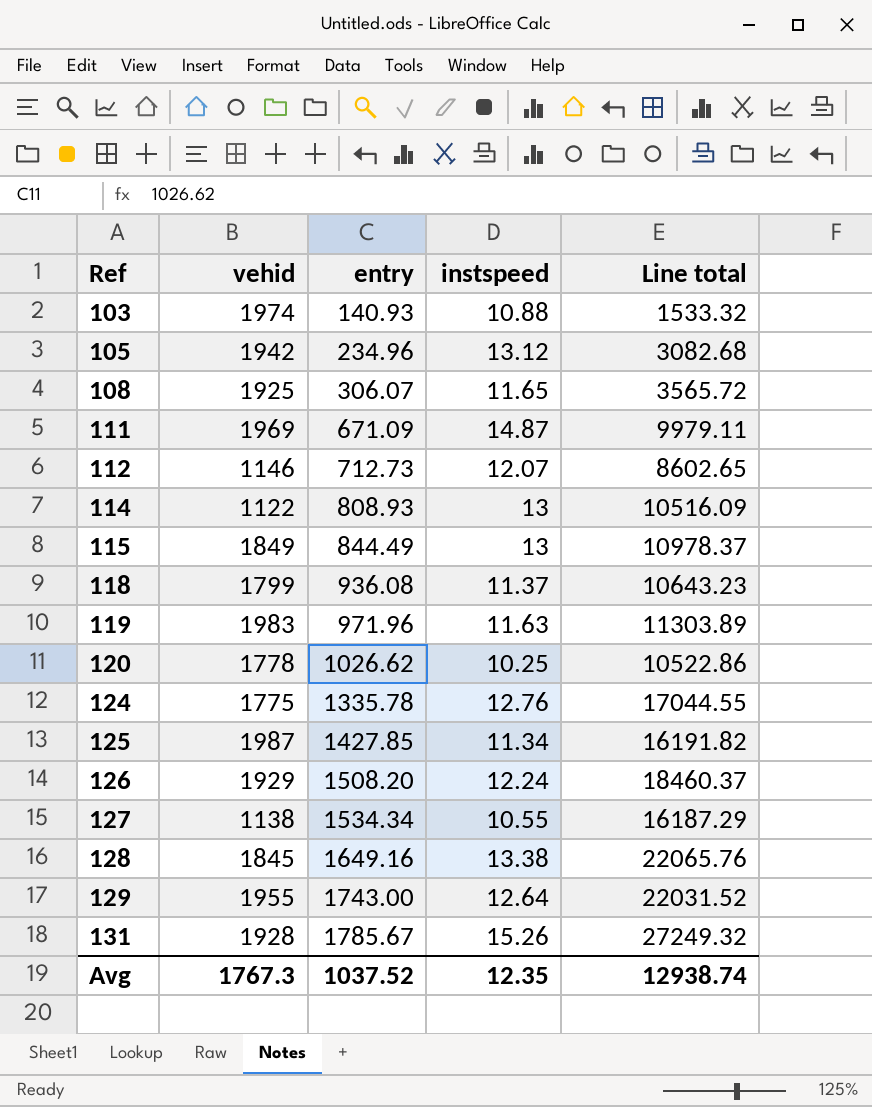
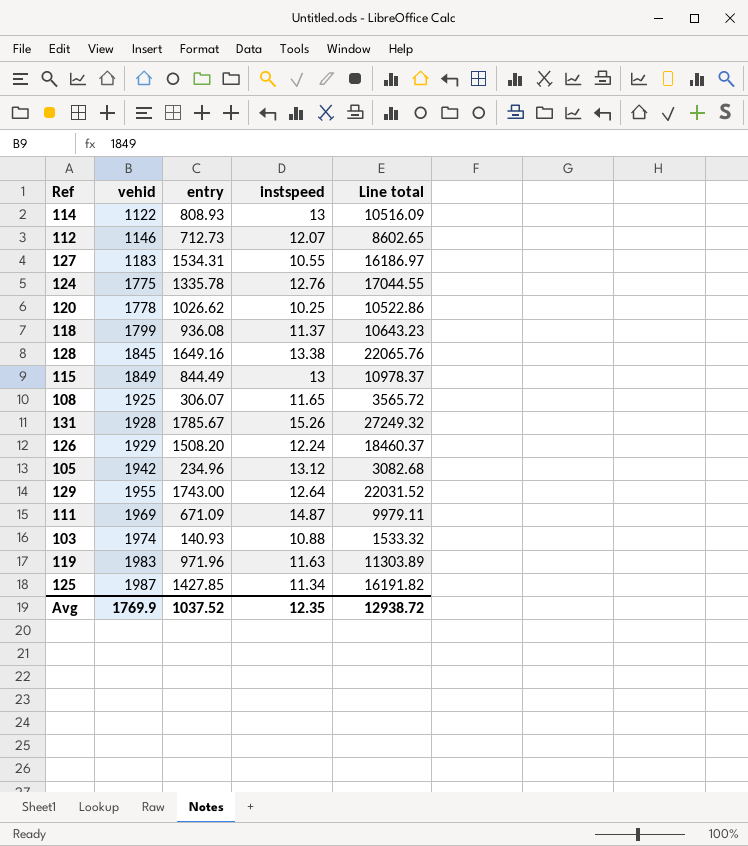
row order: Ref ascending -> vehid ascending
127 | vehid: 1138 -> 1183
127 | entry: 1534.34 -> 1534.31
127 | Line total: 16187.29 -> 16186.97
Avg | vehid: 1767.3 -> 1769.9
Avg | Line total: 12938.74 -> 12938.72

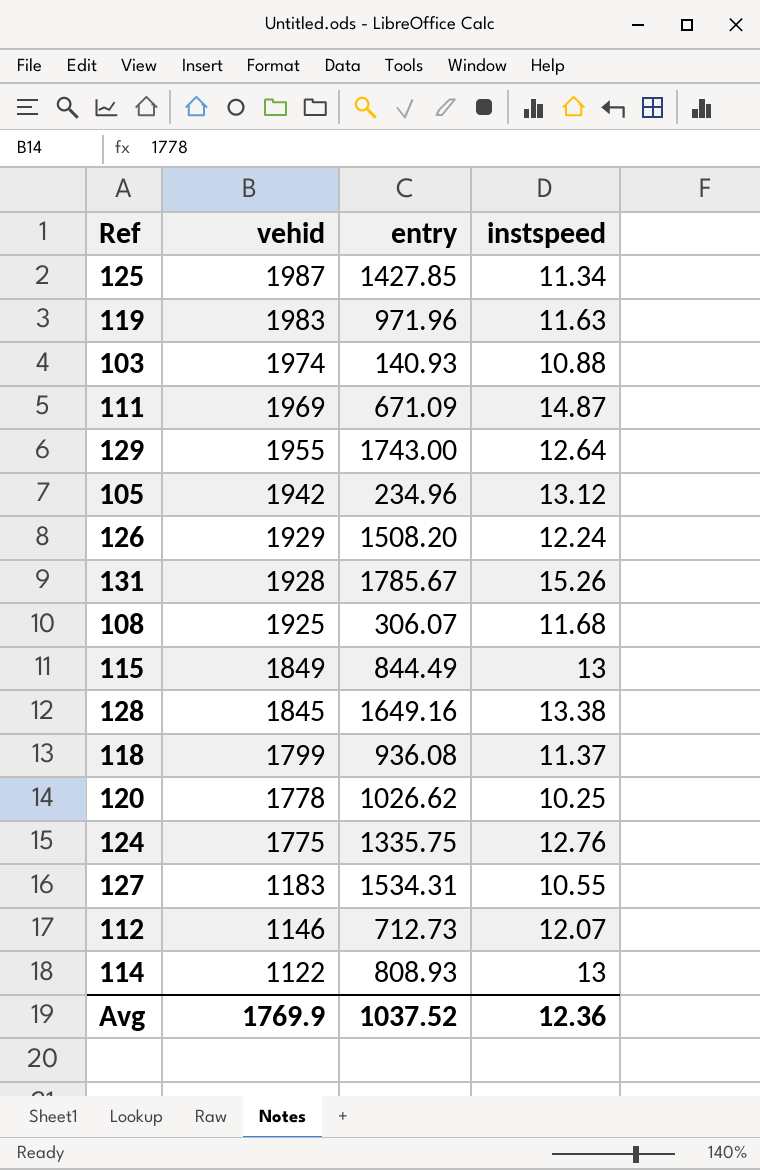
row order: vehid ascending -> vehid descending
column Line total | formula: [entry] * [instspeed] -> none
108 | instspeed: 11.65 -> 11.68
124 | entry: 1335.78 -> 1335.75
Avg | instspeed: 12.35 -> 12.36

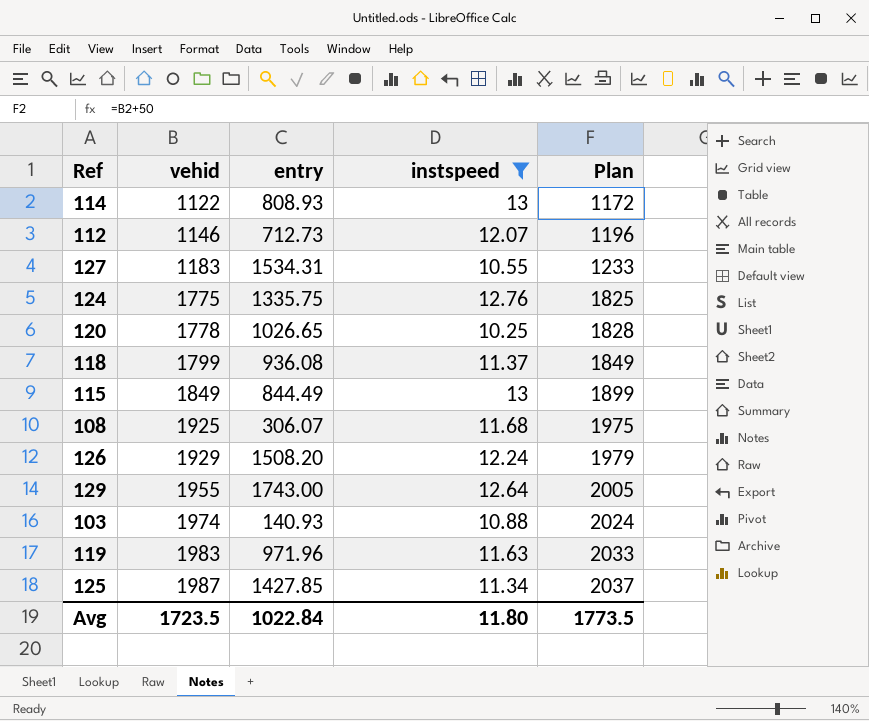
filter: none -> instspeed <= 13
row order: vehid descending -> vehid ascending
column Plan | formula: none -> [vehid] + 50
120 | entry: 1026.62 -> 1026.65
Avg | vehid: 1769.9 -> 1723.5
Avg | entry: 1037.52 -> 1022.84
Avg | instspeed: 12.36 -> 11.80

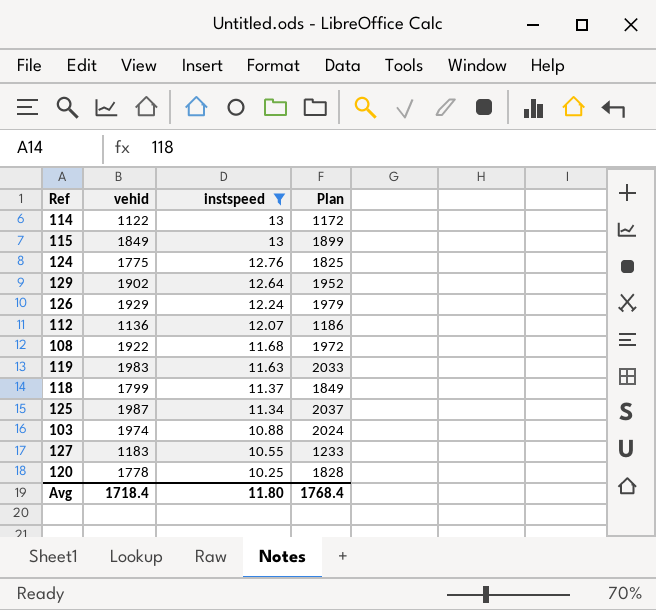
row order: vehid ascending -> instspeed descending
column entry | position: 3 -> none
129 | vehid: 1955 -> 1902
129 | Plan: 2005 -> 1952
112 | vehid: 1146 -> 1136
112 | Plan: 1196 -> 1186
108 | vehid: 1925 -> 1922
108 | Plan: 1975 -> 1972
Avg | vehid: 1723.5 -> 1718.4
Avg | Plan: 1773.5 -> 1768.4

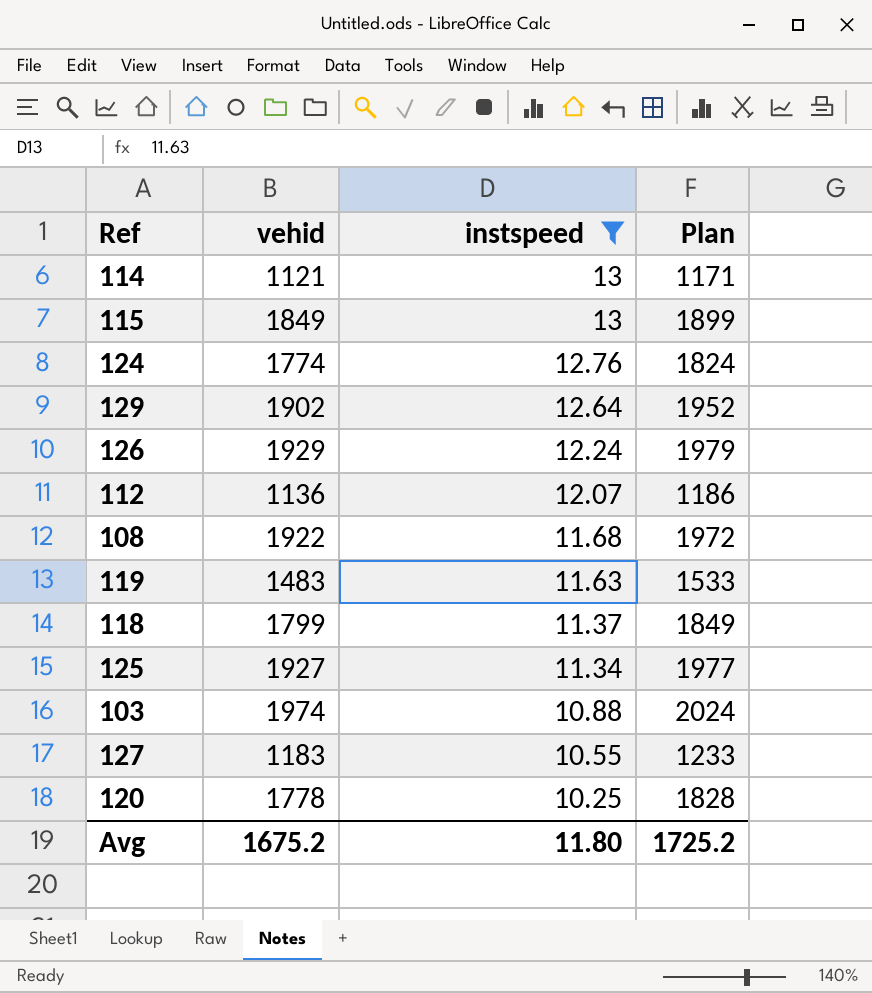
114 | vehid: 1122 -> 1121
114 | Plan: 1172 -> 1171
124 | vehid: 1775 -> 1774
124 | Plan: 1825 -> 1824
119 | vehid: 1983 -> 1483
119 | Plan: 2033 -> 1533
125 | vehid: 1987 -> 1927
125 | Plan: 2037 -> 1977
Avg | vehid: 1718.4 -> 1675.2
Avg | Plan: 1768.4 -> 1725.2

